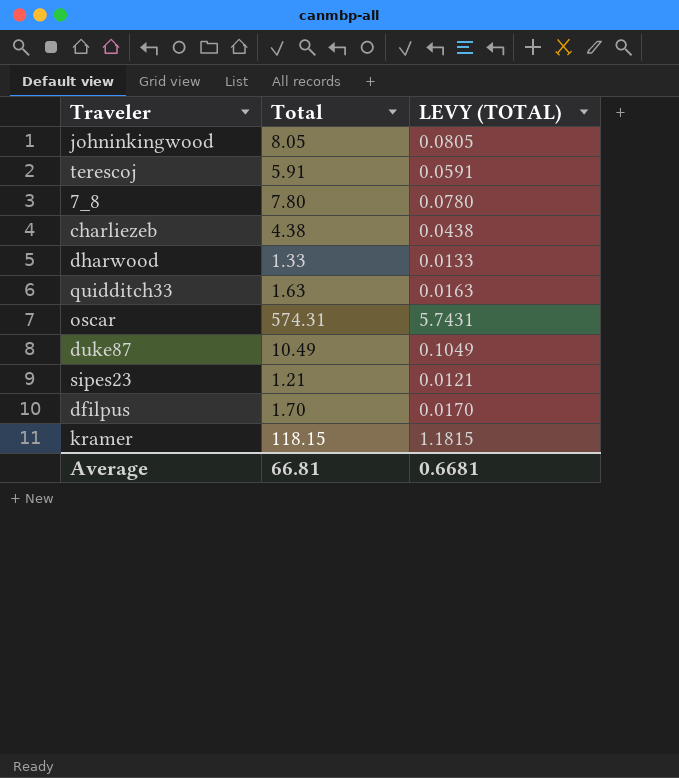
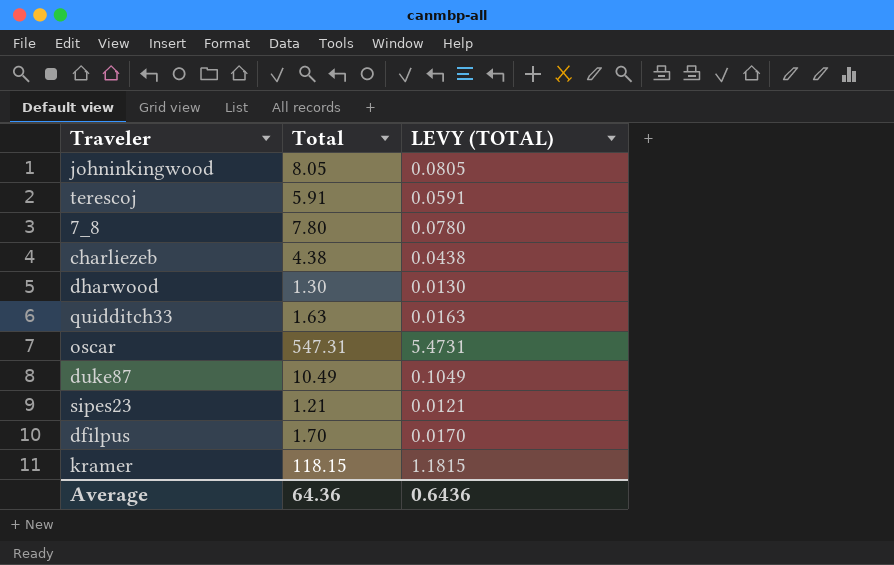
dharwood | Total: 1.33 -> 1.30
dharwood | LEVY (TOTAL): 0.0133 -> 0.0130
oscar | Total: 574.31 -> 547.31
oscar | LEVY (TOTAL): 5.7431 -> 5.4731
Average | Total: 66.81 -> 64.36
Average | LEVY (TOTAL): 0.6681 -> 0.6436

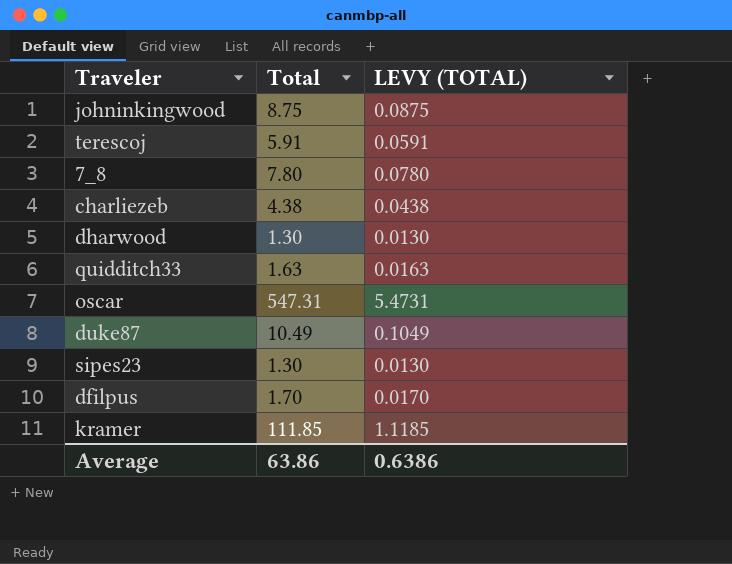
johninkingwood | Total: 8.05 -> 8.75
johninkingwood | LEVY (TOTAL): 0.0805 -> 0.0875
sipes23 | Total: 1.21 -> 1.30
sipes23 | LEVY (TOTAL): 0.0121 -> 0.0130
kramer | Total: 118.15 -> 111.85
kramer | LEVY (TOTAL): 1.1815 -> 1.1185
Average | Total: 64.36 -> 63.86
Average | LEVY (TOTAL): 0.6436 -> 0.6386

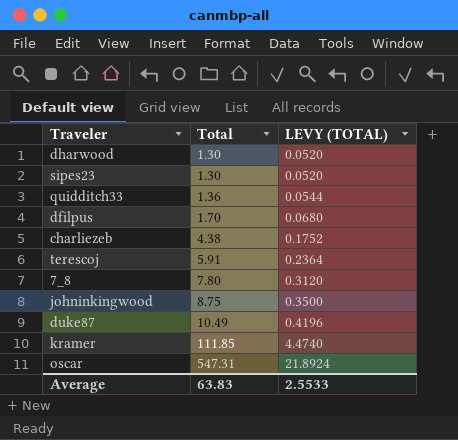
row order: none -> Total ascending
column LEVY (TOTAL) | formula: [Total] * 0.01 -> [Total] * 0.04
quidditch33 | Total: 1.63 -> 1.36
Average | Total: 63.86 -> 63.83
Average | LEVY (TOTAL): 0.6386 -> 2.5533

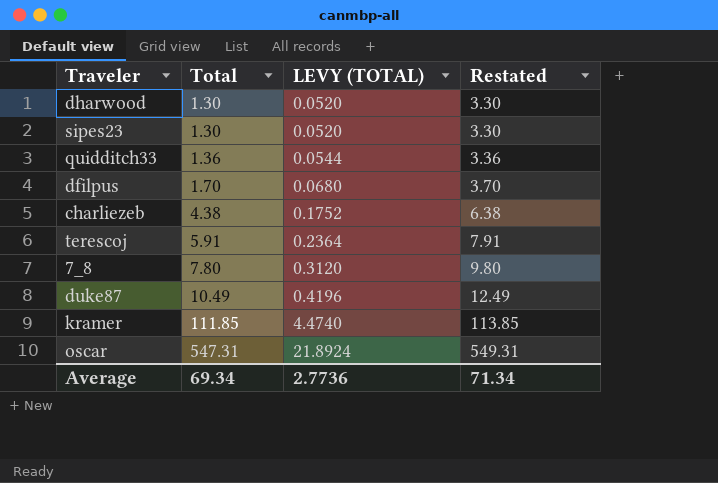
column Restated | formula: none -> [Total] + 2
row johninkingwood: 8.75 | 0.3500 -> none
Average | Total: 63.83 -> 69.34
Average | LEVY (TOTAL): 2.5533 -> 2.7736

